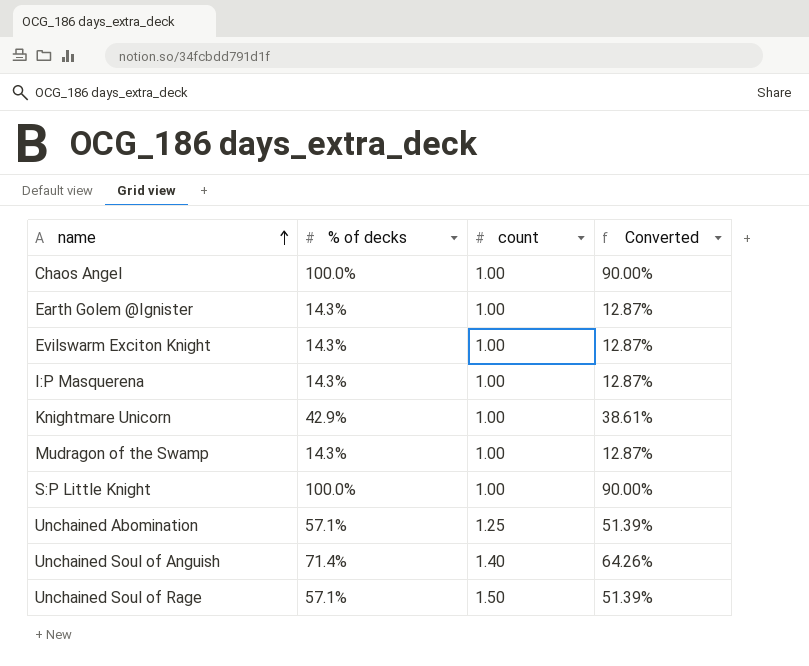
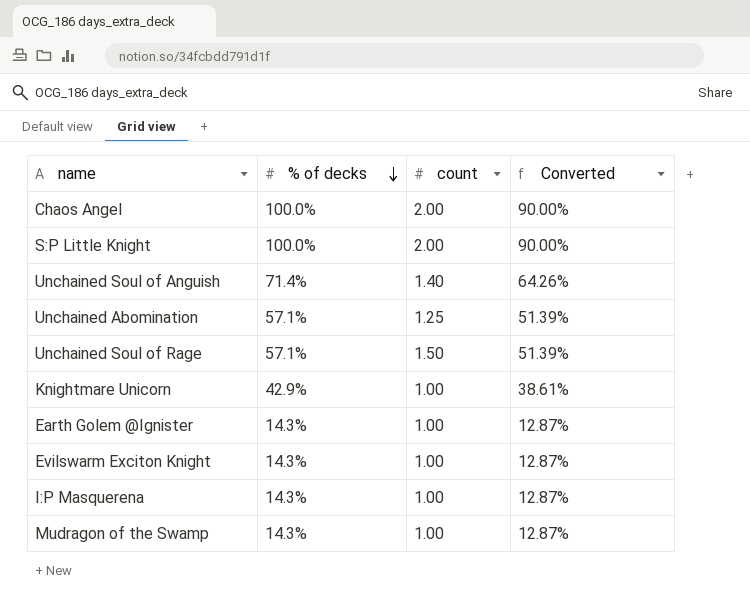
row order: name ascending -> % of decks descending
Chaos Angel | count: 1.00 -> 2.00
S:P Little Knight | count: 1.00 -> 2.00

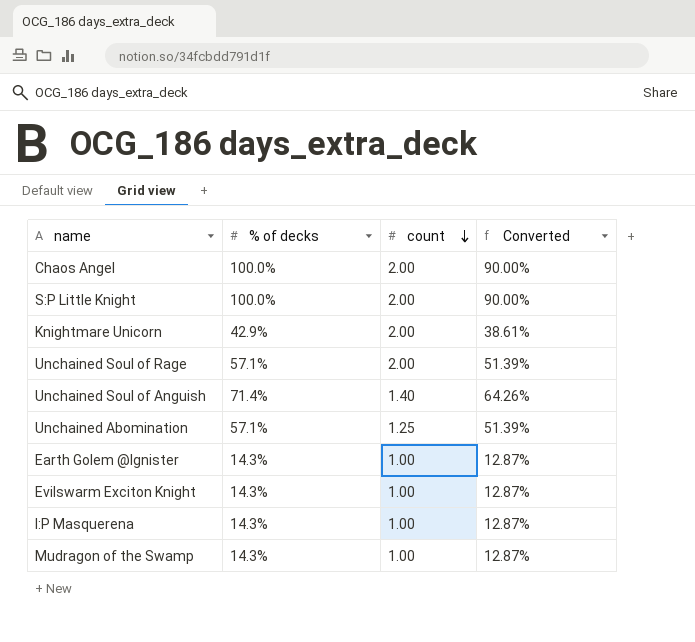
row order: % of decks descending -> count descending
Knightmare Unicorn | count: 1.00 -> 2.00
Unchained Soul of Rage | count: 1.50 -> 2.00

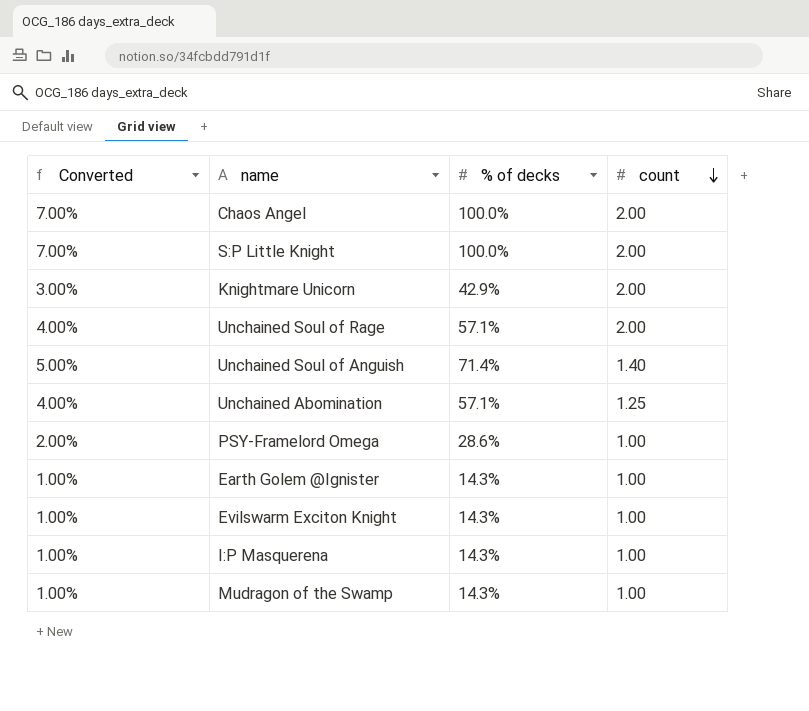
column Converted | formula: [% of decks] * 0.9 -> [% of decks] * 0.07
column Converted | position: 4 -> 1
row PSY-Framelord Omega: none -> 2.00% | 28.6% | 1.00

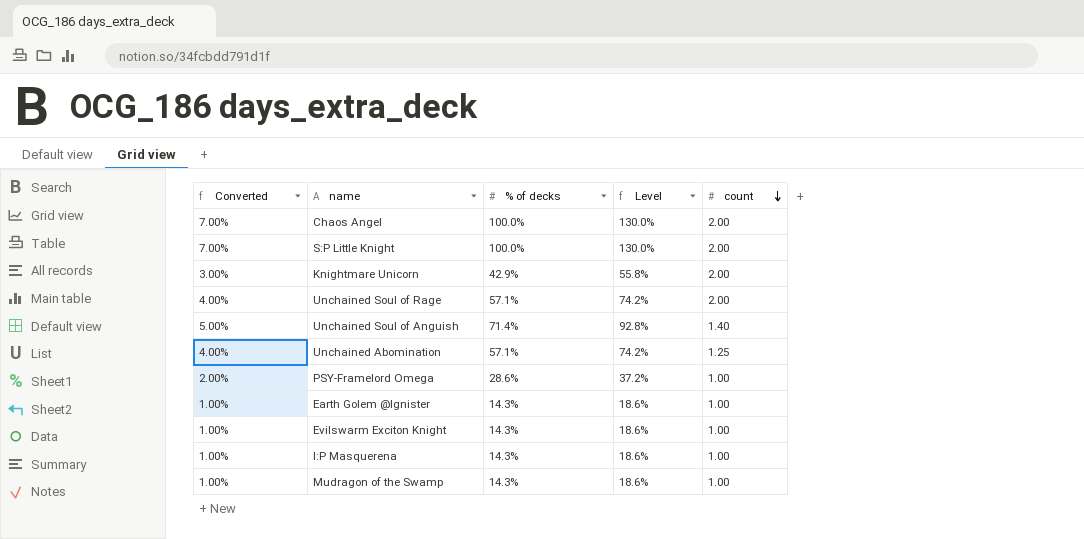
column Level | formula: none -> [% of decks] * 1.3

